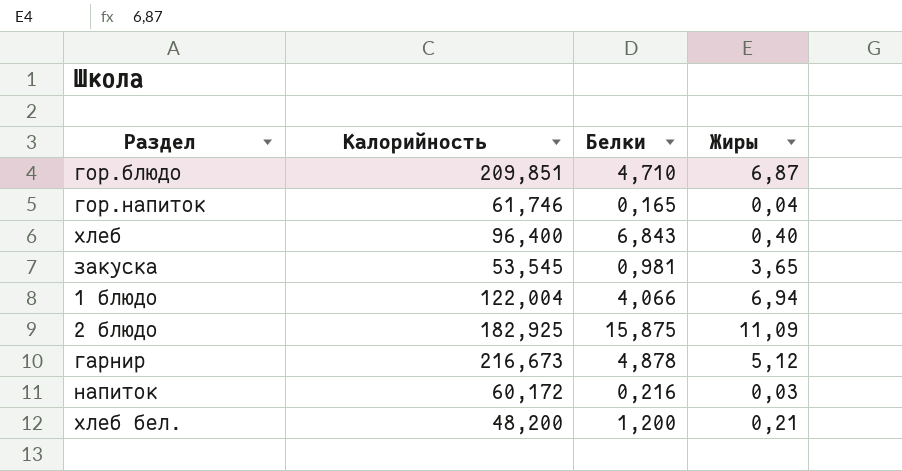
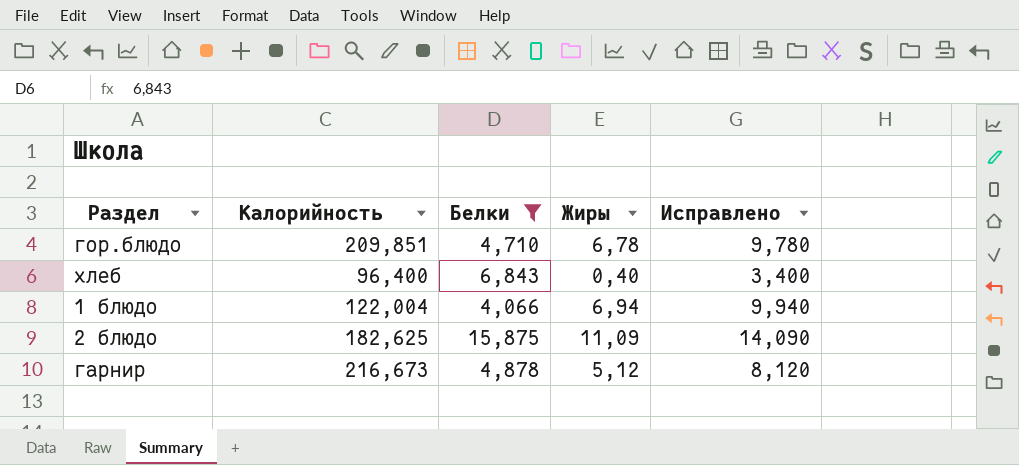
filter: none -> Белки >= 4,066
column Исправлено | formula: none -> [Жиры] + 3
гор.блюдо | Жиры: 6,87 -> 6,78
2 блюдо | Калорийность: 182,925 -> 182,625

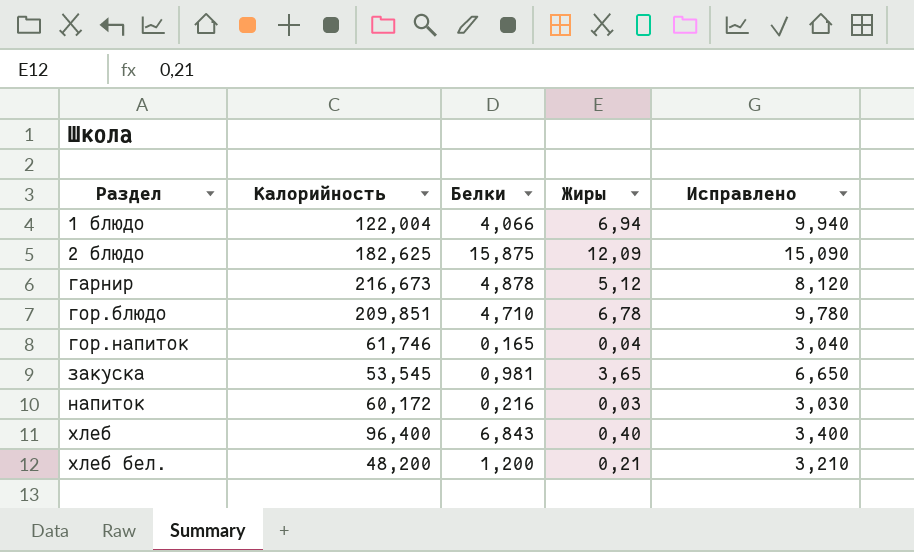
filter: Белки >= 4,066 -> none
row order: none -> Раздел ascending
2 блюдо | Жиры: 11,09 -> 12,09
2 блюдо | Исправлено: 14,090 -> 15,090

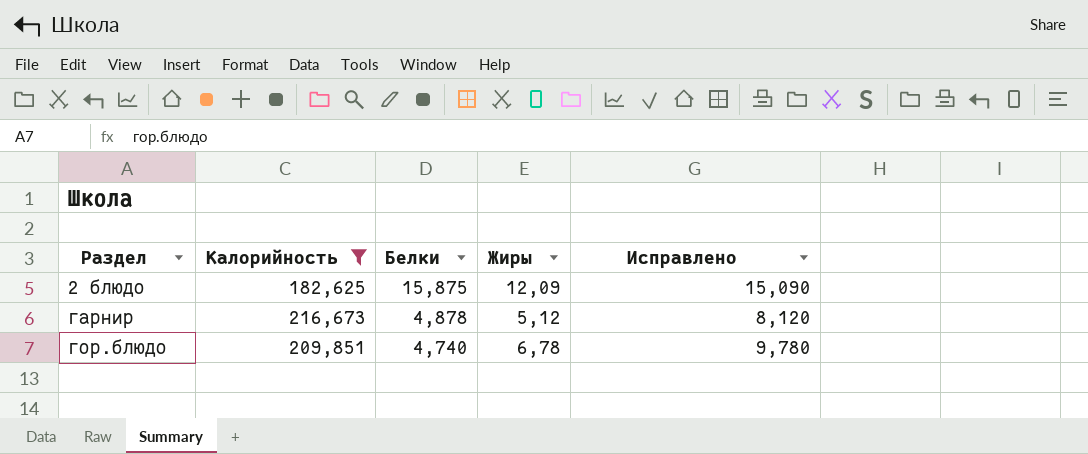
filter: none -> Калорийность >= 182,625
гор.блюдо | Белки: 4,710 -> 4,740

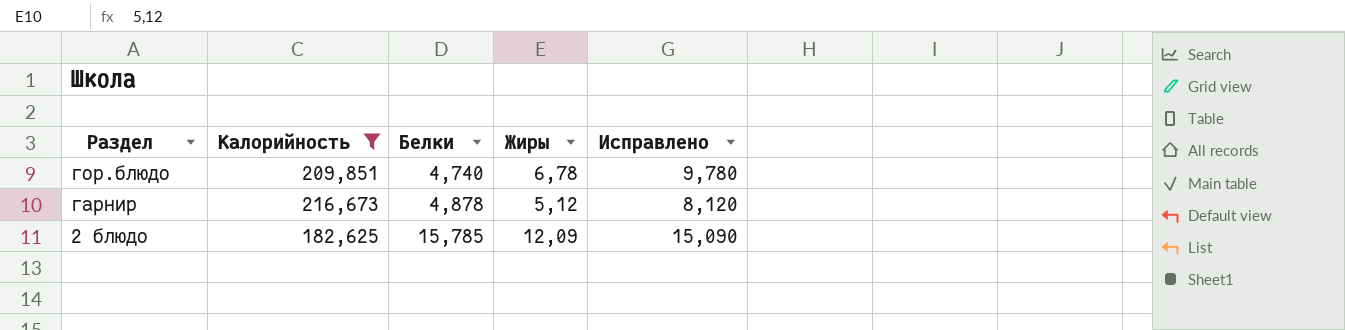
row order: Раздел ascending -> Раздел descending
2 блюдо | Белки: 15,875 -> 15,785

